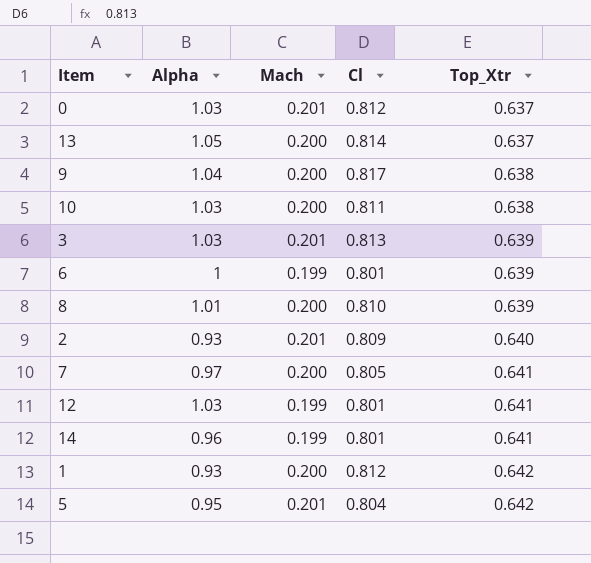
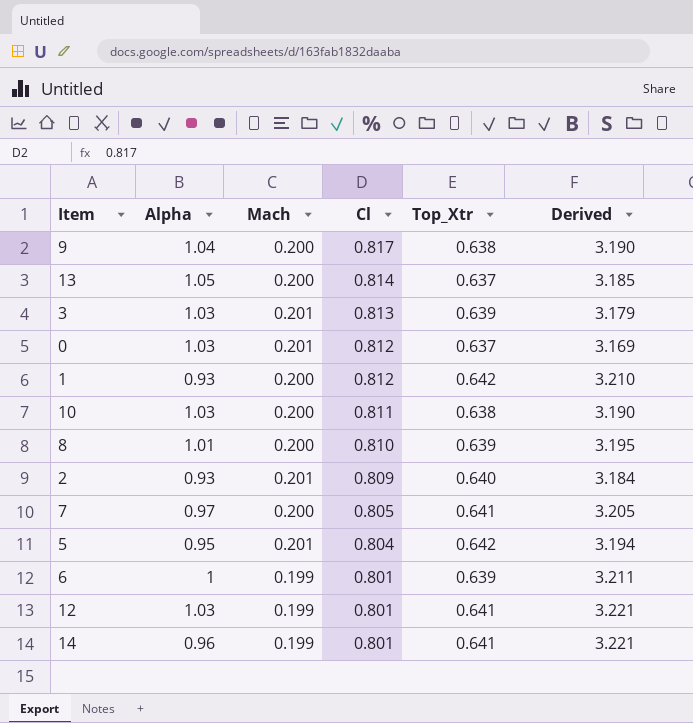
row order: Top_Xtr ascending -> Cl descending
column Derived | formula: none -> [Top_Xtr] / [Mach]

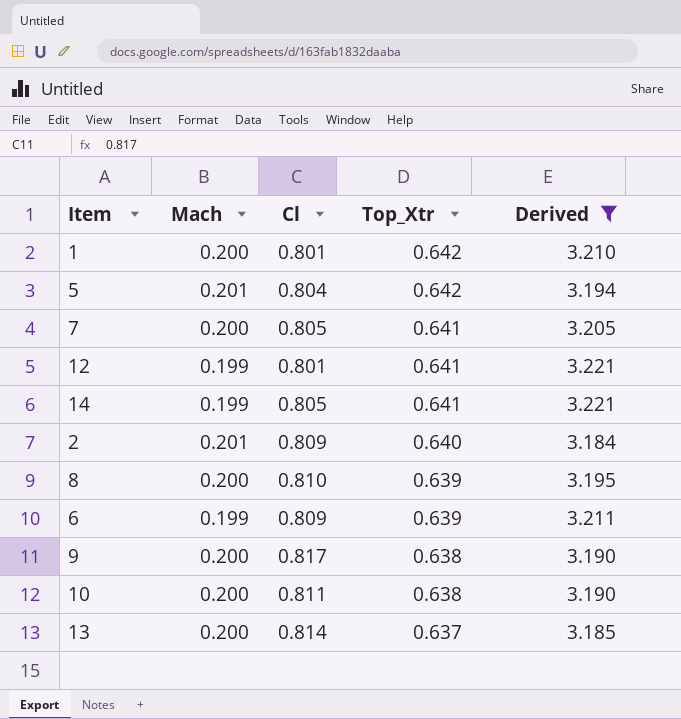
filter: none -> Derived >= 3.184
row order: Cl descending -> Top_Xtr descending
column Alpha | position: 2 -> none
1 | Cl: 0.812 -> 0.801
14 | Cl: 0.801 -> 0.805
6 | Cl: 0.801 -> 0.809

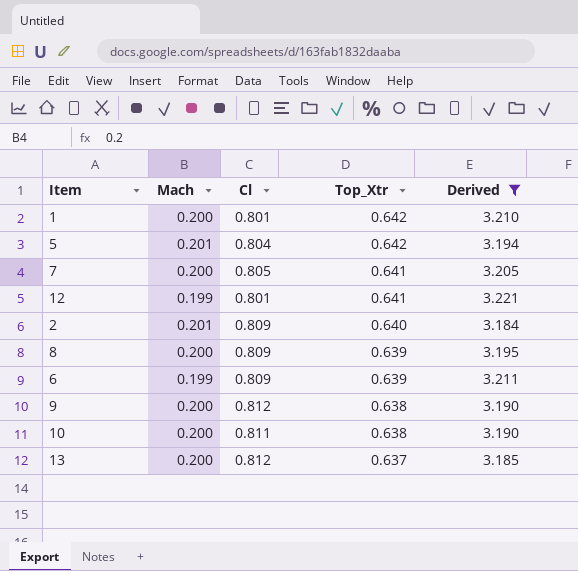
row 14: 0.199 | 0.805 | 0.641 | 3.221 -> none
8 | Cl: 0.810 -> 0.809
9 | Cl: 0.817 -> 0.812
13 | Cl: 0.814 -> 0.812

